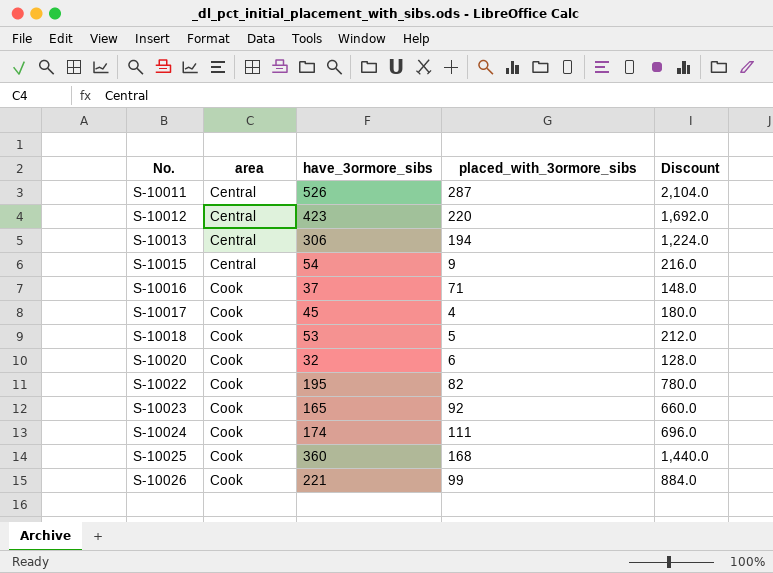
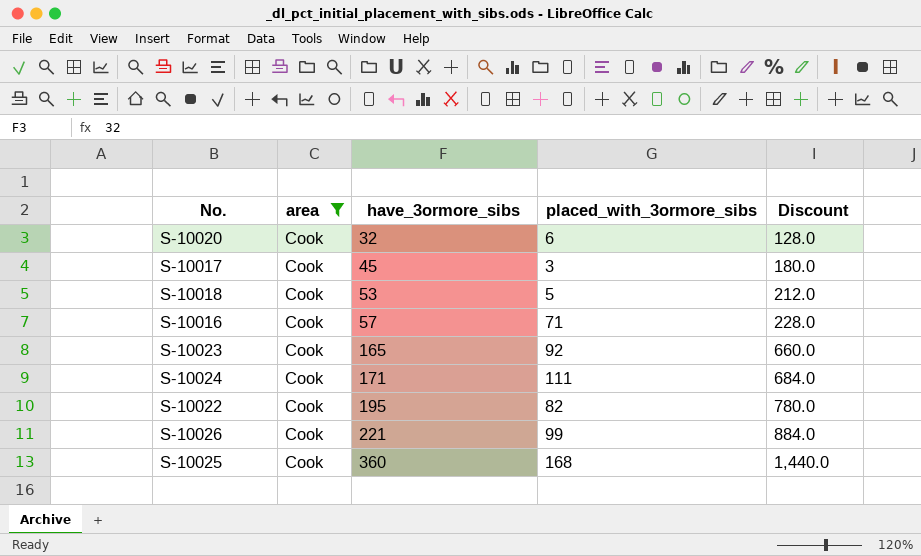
filter: none -> area = Cook
row order: No. ascending -> have_3ormore_sibs ascending
S-10017 | placed_with_3ormore_sibs: 4 -> 3
S-10016 | have_3ormore_sibs: 37 -> 57
S-10016 | Discount: 148.0 -> 228.0
S-10024 | have_3ormore_sibs: 174 -> 171
S-10024 | Discount: 696.0 -> 684.0

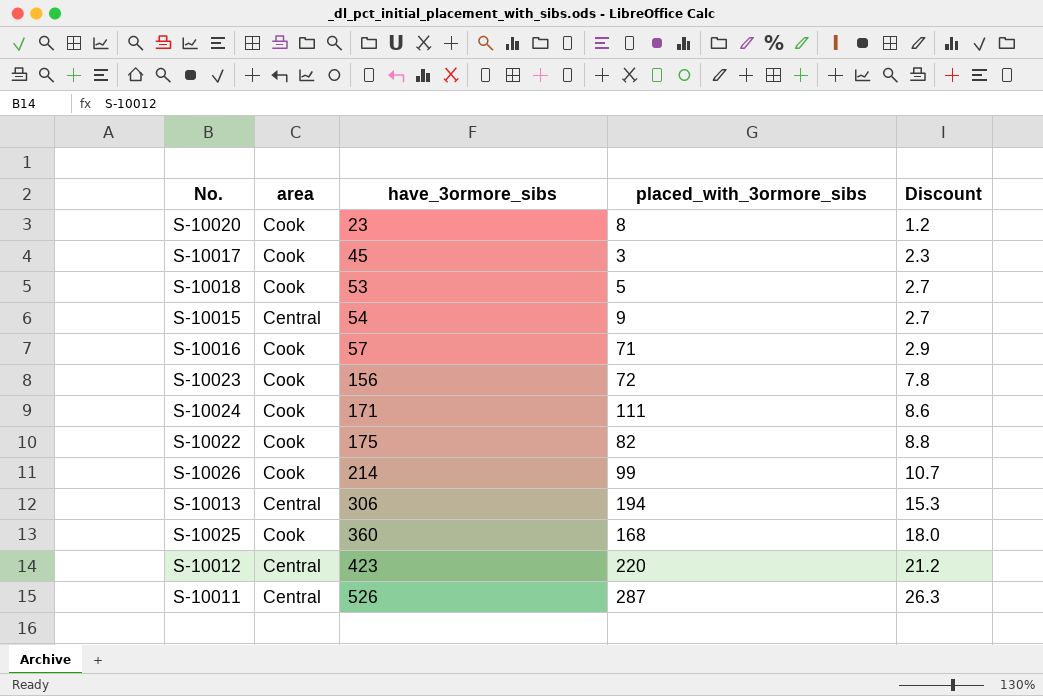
filter: area = Cook -> none
column Discount | formula: [have_3ormore_sibs] * 4 -> [have_3ormore_sibs] * 0.05
S-10020 | have_3ormore_sibs: 32 -> 23
S-10020 | placed_with_3ormore_sibs: 6 -> 8
S-10023 | have_3ormore_sibs: 165 -> 156
S-10023 | placed_with_3ormore_sibs: 92 -> 72
S-10022 | have_3ormore_sibs: 195 -> 175
S-10026 | have_3ormore_sibs: 221 -> 214

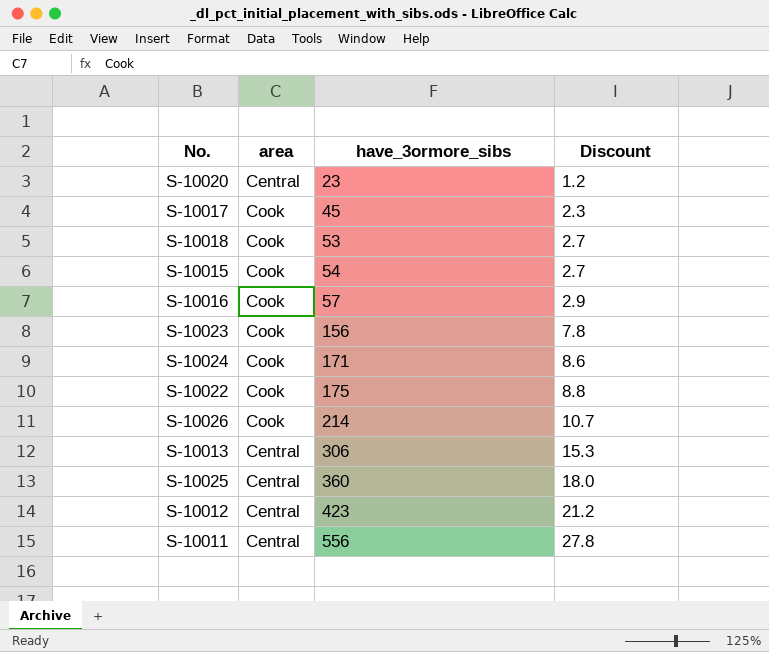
column placed_with_3ormore_sibs | position: 4 -> none
S-10020 | area: Cook -> Central
S-10015 | area: Central -> Cook
S-10025 | area: Cook -> Central
S-10011 | have_3ormore_sibs: 526 -> 556
S-10011 | Discount: 26.3 -> 27.8

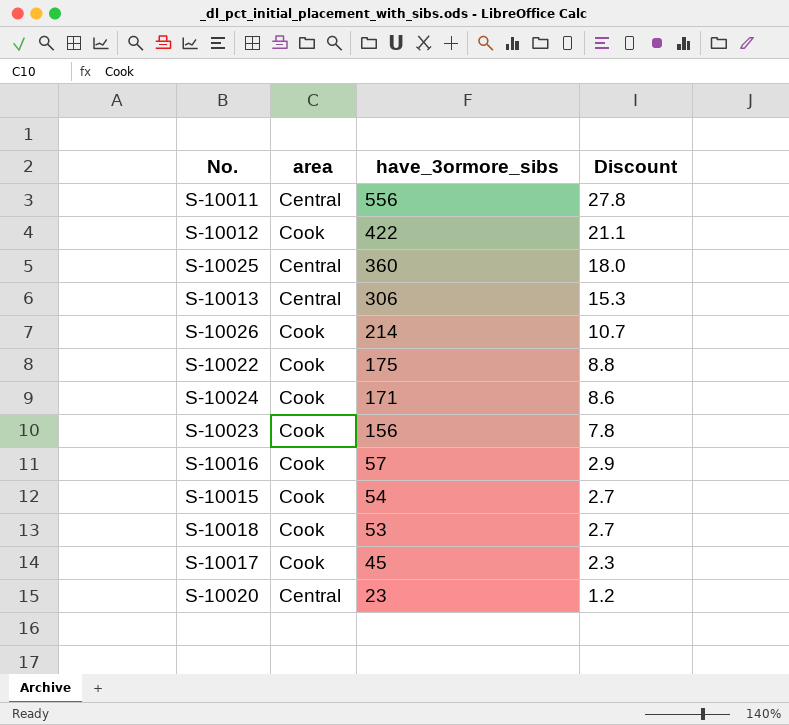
row order: have_3ormore_sibs ascending -> have_3ormore_sibs descending
S-10012 | area: Central -> Cook
S-10012 | have_3ormore_sibs: 423 -> 422
S-10012 | Discount: 21.2 -> 21.1

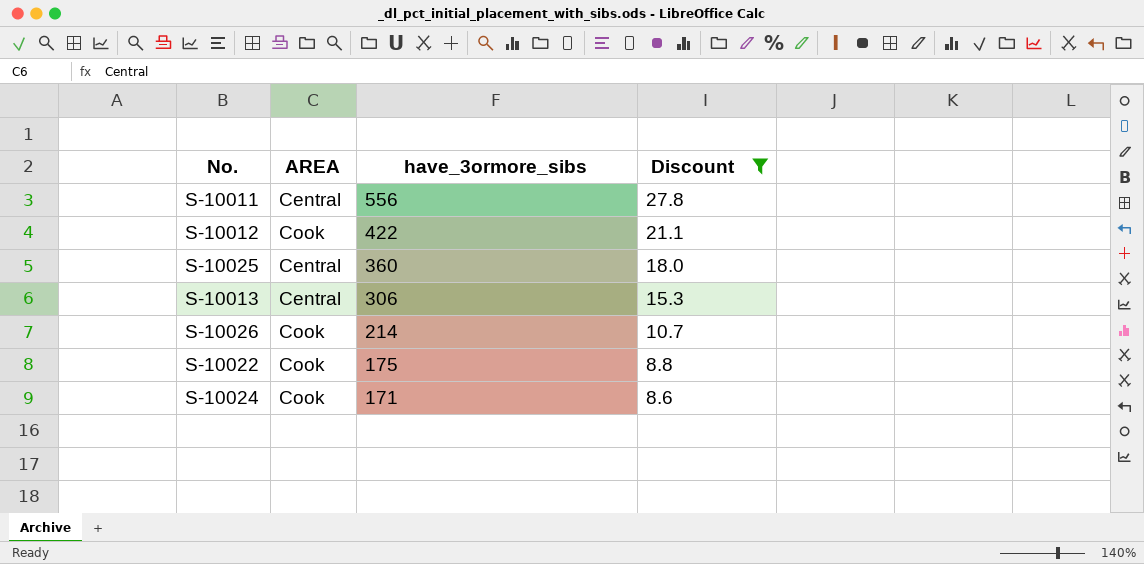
filter: none -> Discount >= 8.6
column name: area -> AREA

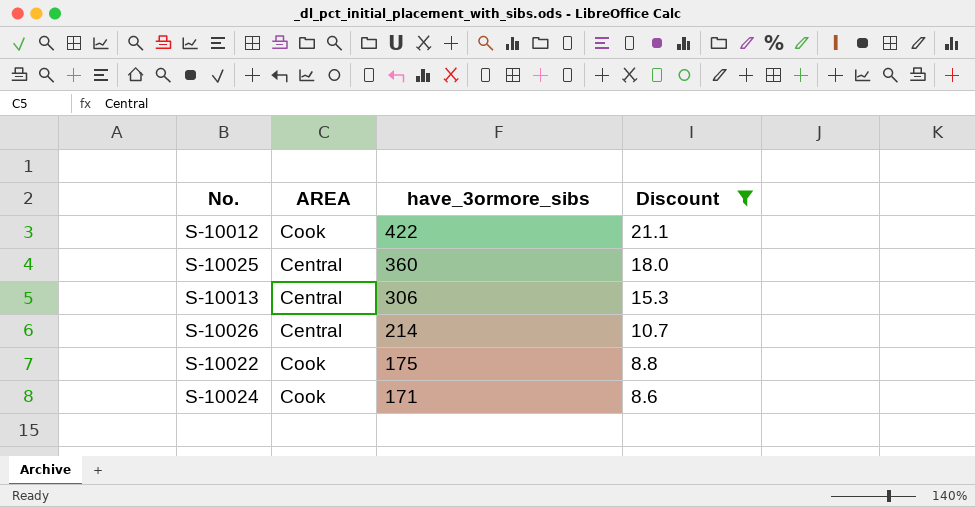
row S-10011: Central | 556 | 27.8 -> none
S-10026 | AREA: Cook -> Central

